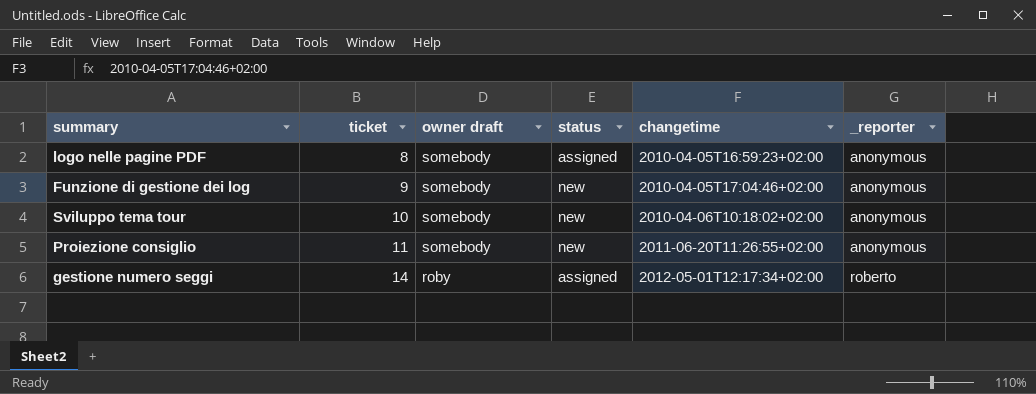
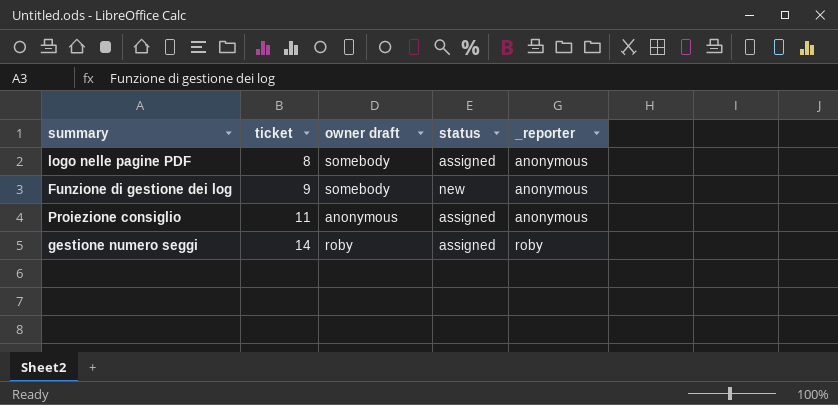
column changetime | position: 5 -> none
row Sviluppo tema tour: 10 | somebody | new | 2010-04-06T10:18:02+02:00 | anonymous -> none
Proiezione consiglio | owner draft: somebody -> anonymous
Proiezione consiglio | status: new -> assigned
gestione numero seggi | _reporter: roberto -> roby

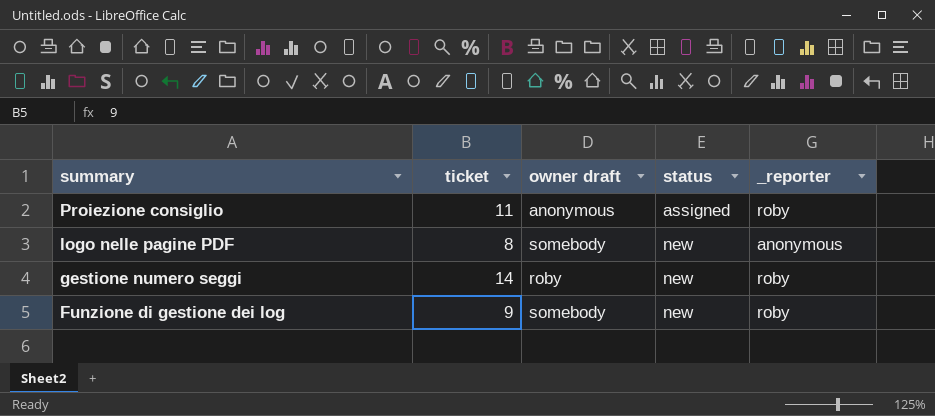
row order: ticket ascending -> summary descending
Proiezione consiglio | _reporter: anonymous -> roby
logo nelle pagine PDF | status: assigned -> new
gestione numero seggi | status: assigned -> new
Funzione di gestione dei log | _reporter: anonymous -> roby

